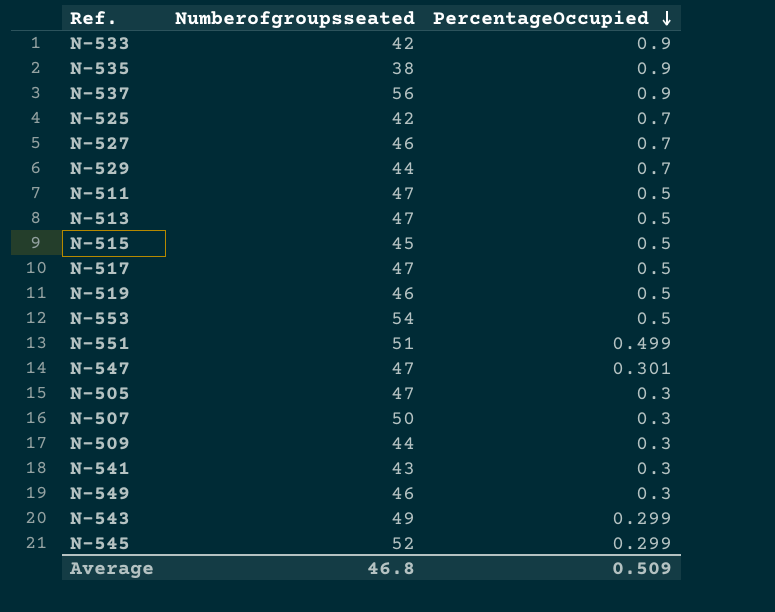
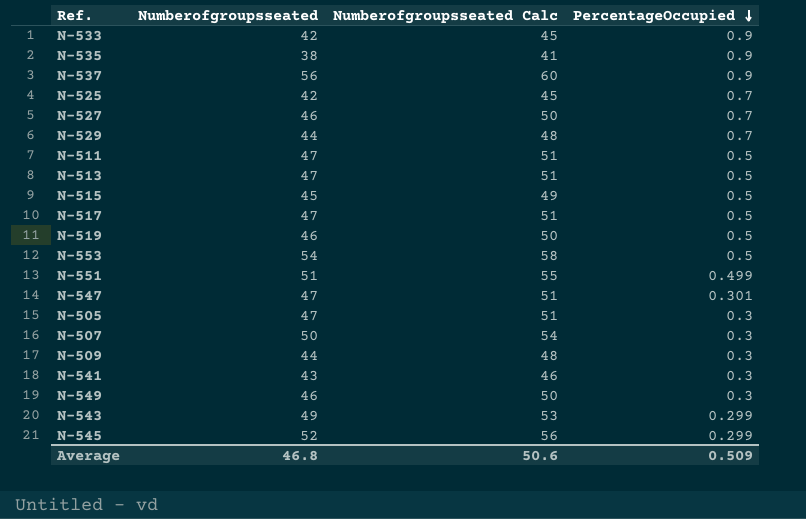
column Numberofgroupsseated Calc | formula: none -> [Numberofgroupsseated] * 1.08

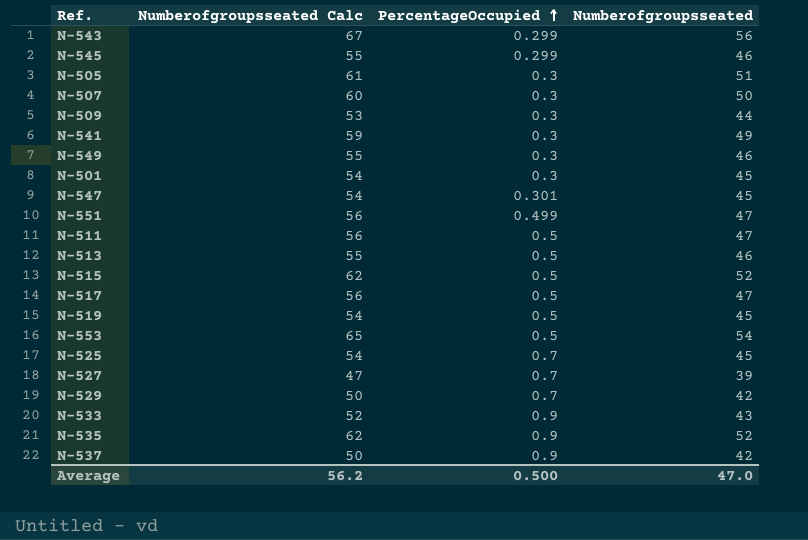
row order: PercentageOccupied descending -> PercentageOccupied ascending
column Numberofgroupsseated Calc | formula: [Numberofgroupsseated] * 1.08 -> [Numberofgroupsseated] * 1.2
column Numberofgroupsseated | position: 2 -> 4
N-543 | Numberofgroupsseated: 49 -> 56
N-545 | Numberofgroupsseated: 52 -> 46
N-505 | Numberofgroupsseated: 47 -> 51
N-541 | Numberofgroupsseated: 43 -> 49
row N-501: none -> 54 | 0.3 | 45
N-547 | Numberofgroupsseated: 47 -> 45
N-551 | Numberofgroupsseated: 51 -> 47
N-513 | Numberofgroupsseated: 47 -> 46
N-515 | Numberofgroupsseated: 45 -> 52
N-519 | Numberofgroupsseated: 46 -> 45
N-525 | Numberofgroupsseated: 42 -> 45
N-527 | Numberofgroupsseated: 46 -> 39
N-529 | Numberofgroupsseated: 44 -> 42
N-533 | Numberofgroupsseated: 42 -> 43
N-535 | Numberofgroupsseated: 38 -> 52
N-537 | Numberofgroupsseated: 56 -> 42
Average | Numberofgroupsseated Calc: 50.6 -> 56.2
Average | PercentageOccupied: 0.509 -> 0.500
Average | Numberofgroupsseated: 46.8 -> 47.0

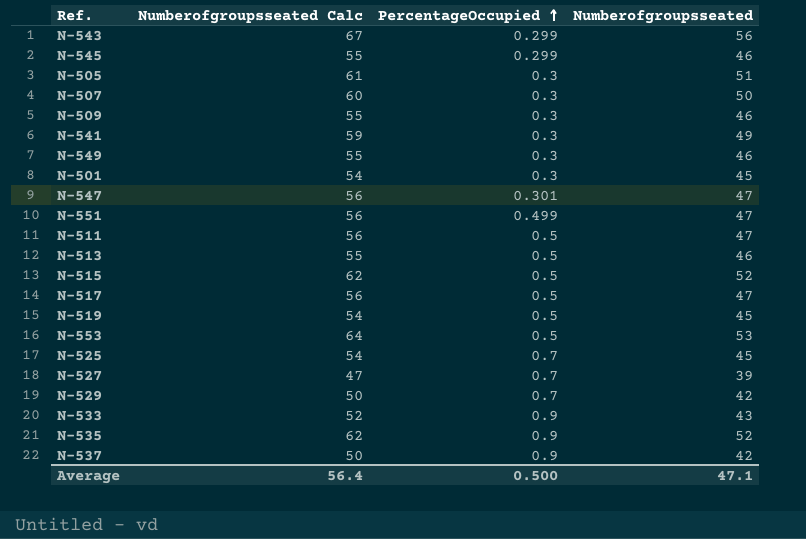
N-509 | Numberofgroupsseated Calc: 53 -> 55
N-509 | Numberofgroupsseated: 44 -> 46
N-547 | Numberofgroupsseated Calc: 54 -> 56
N-547 | Numberofgroupsseated: 45 -> 47
N-553 | Numberofgroupsseated Calc: 65 -> 64
N-553 | Numberofgroupsseated: 54 -> 53
Average | Numberofgroupsseated Calc: 56.2 -> 56.4
Average | Numberofgroupsseated: 47.0 -> 47.1

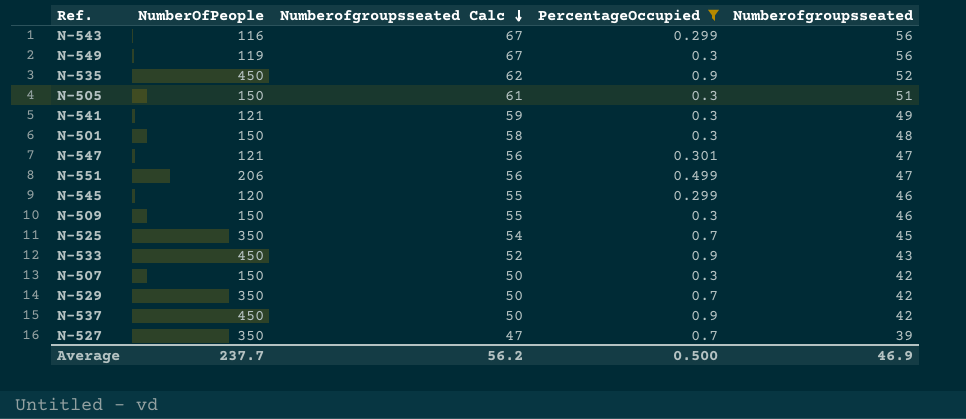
filter: none -> PercentageOccupied != 0.5
row order: PercentageOccupied ascending -> Numberofgroupsseated Calc descending
column NumberOfPeople | position: none -> 2
N-549 | Numberofgroupsseated Calc: 55 -> 67
N-549 | Numberofgroupsseated: 46 -> 56
N-501 | Numberofgroupsseated Calc: 54 -> 58
N-501 | Numberofgroupsseated: 45 -> 48
N-507 | Numberofgroupsseated Calc: 60 -> 50
N-507 | Numberofgroupsseated: 50 -> 42
Average | Numberofgroupsseated Calc: 56.4 -> 56.2
Average | Numberofgroupsseated: 47.1 -> 46.9

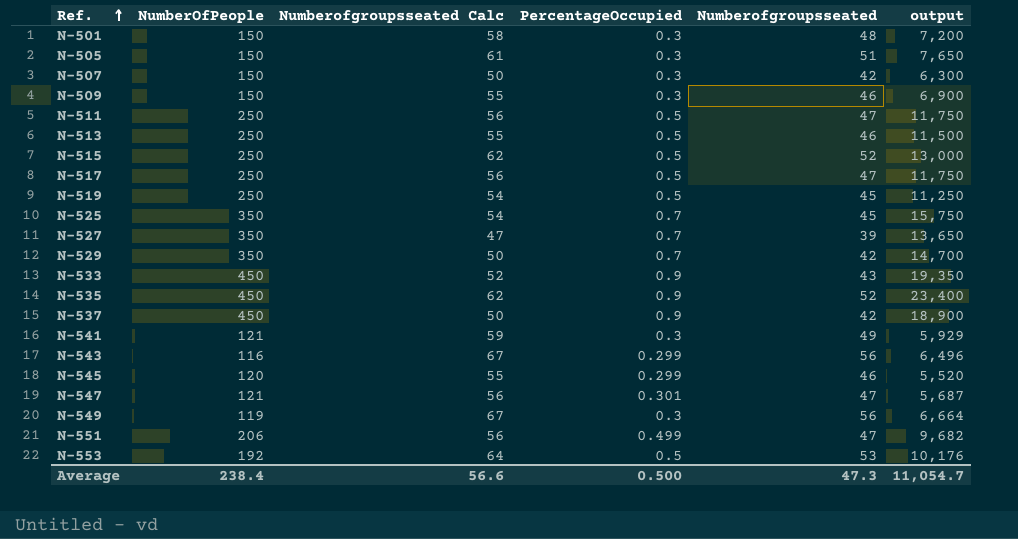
filter: PercentageOccupied != 0.5 -> none
row order: Numberofgroupsseated Calc descending -> Ref. ascending
column output | formula: none -> [NumberOfPeople] * [Numberofgroupsseated]
Average | NumberOfPeople: 237.7 -> 238.4
Average | Numberofgroupsseated Calc: 56.2 -> 56.6
Average | Numberofgroupsseated: 46.9 -> 47.3

